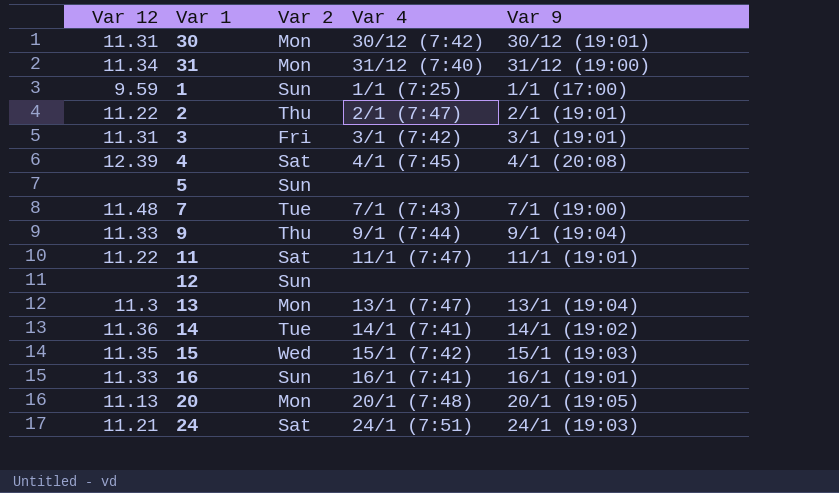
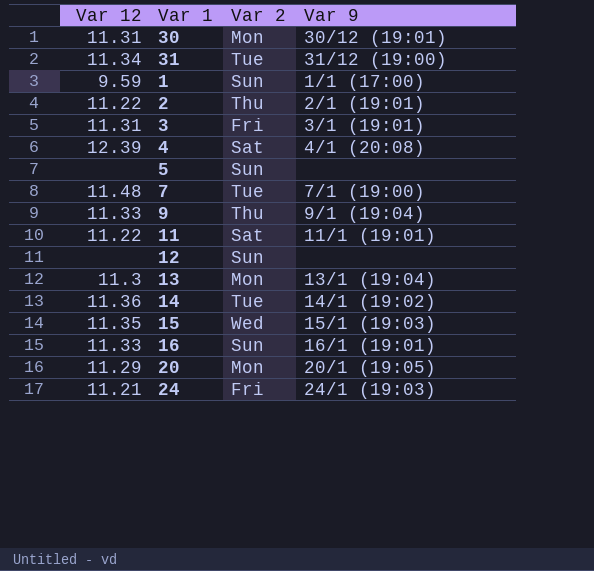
column Var 4 | position: 4 -> none
31 | Var 2: Mon -> Tue
20 | Var 12: 11.13 -> 11.29
24 | Var 2: Sat -> Fri

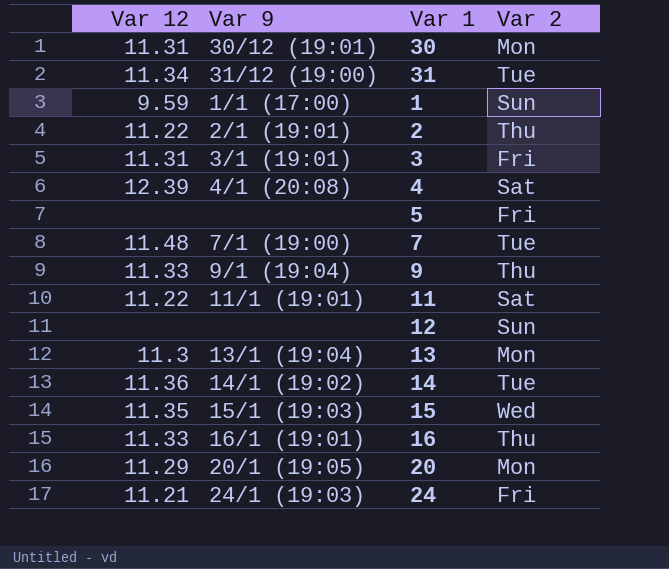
column Var 9 | position: 4 -> 2
5 | Var 2: Sun -> Fri
16 | Var 2: Sun -> Thu

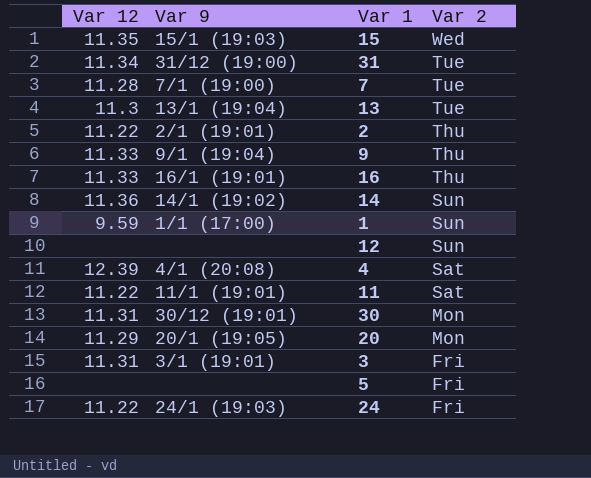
row order: none -> Var 2 descending
7 | Var 12: 11.48 -> 11.28
13 | Var 2: Mon -> Tue
14 | Var 2: Tue -> Sun
24 | Var 12: 11.21 -> 11.22

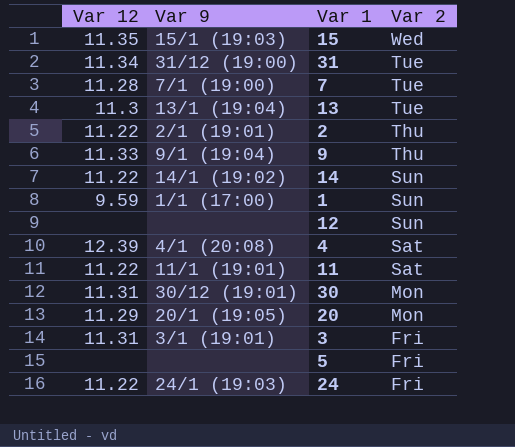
row 16: 11.33 | 16/1 (19:01) | Thu -> none
14 | Var 12: 11.36 -> 11.22

